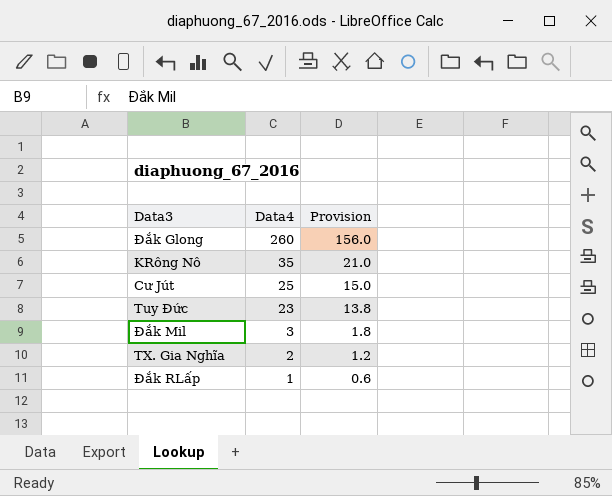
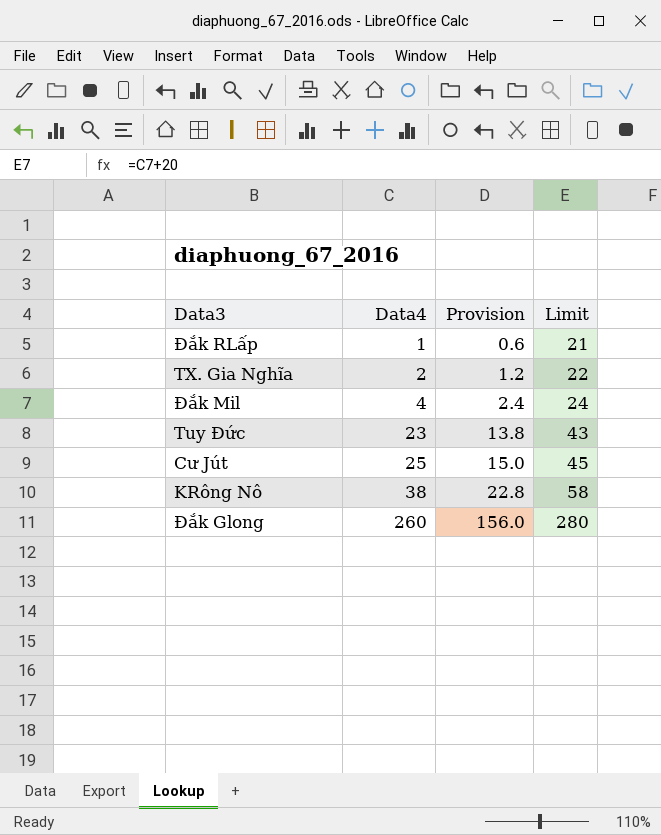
row order: Data4 descending -> Data4 ascending
column Limit | formula: none -> [Data4] + 20
Đắk Mil | Data4: 3 -> 4
Đắk Mil | Provision: 1.8 -> 2.4
KRông Nô | Data4: 35 -> 38
KRông Nô | Provision: 21.0 -> 22.8

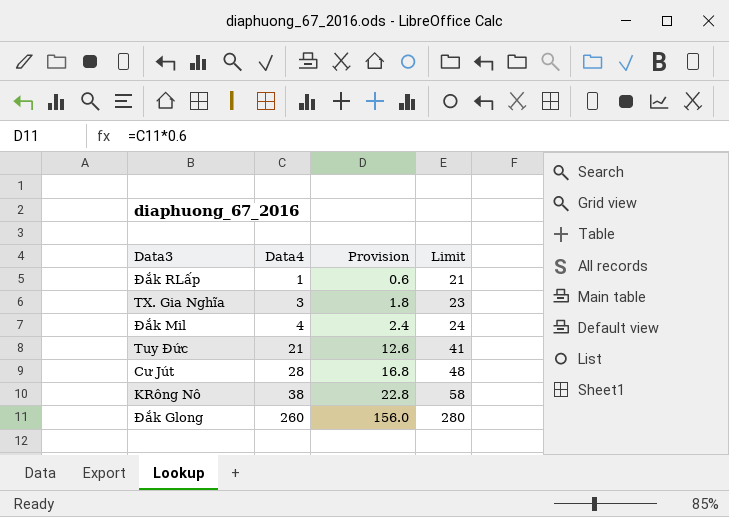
TX. Gia Nghĩa | Data4: 2 -> 3
TX. Gia Nghĩa | Provision: 1.2 -> 1.8
TX. Gia Nghĩa | Limit: 22 -> 23
Tuy Đức | Data4: 23 -> 21
Tuy Đức | Provision: 13.8 -> 12.6
Tuy Đức | Limit: 43 -> 41
Cư Jút | Data4: 25 -> 28
Cư Jút | Provision: 15.0 -> 16.8
Cư Jút | Limit: 45 -> 48

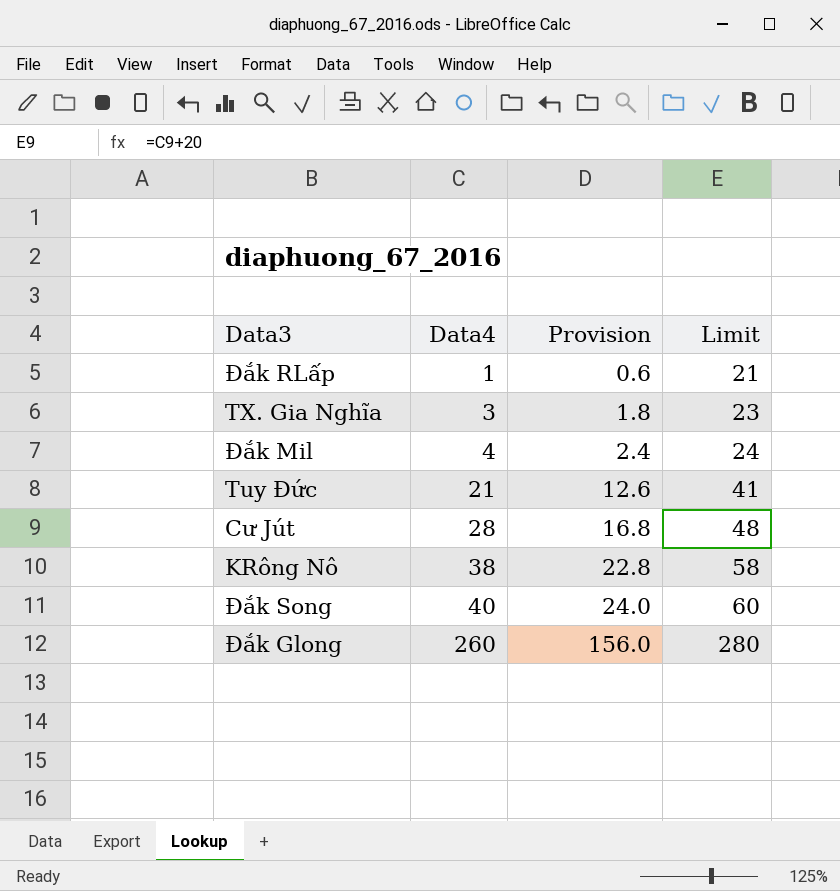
row Đắk Song: none -> 40 | 24.0 | 60

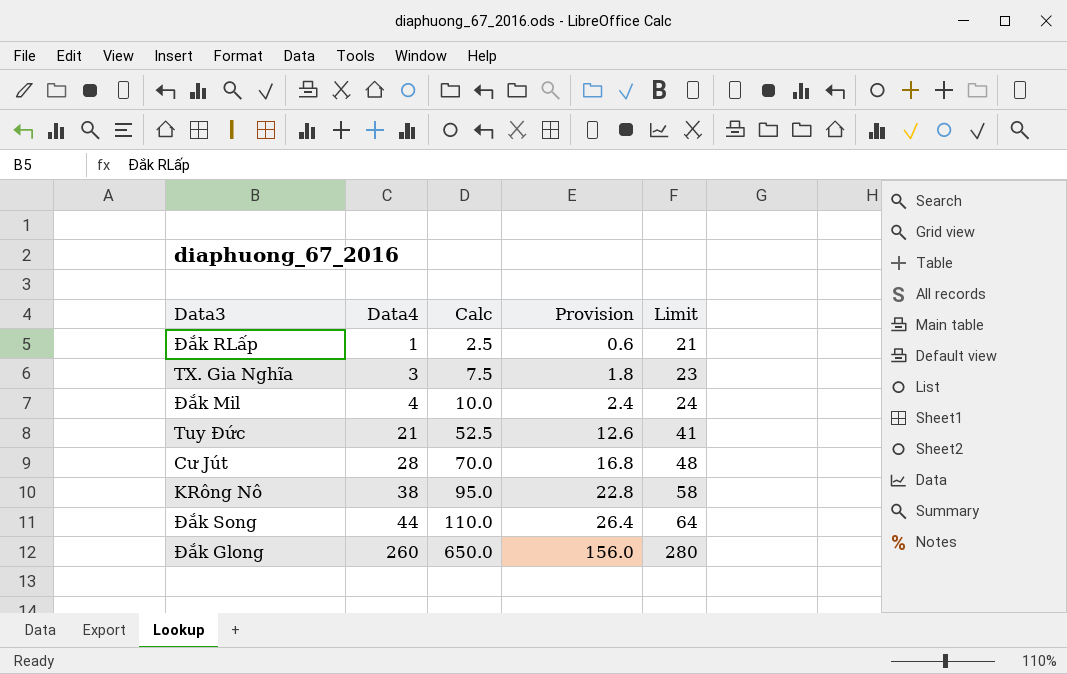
column Calc | formula: none -> [Data4] * 2.5
Đắk Song | Data4: 40 -> 44
Đắk Song | Provision: 24.0 -> 26.4
Đắk Song | Limit: 60 -> 64

